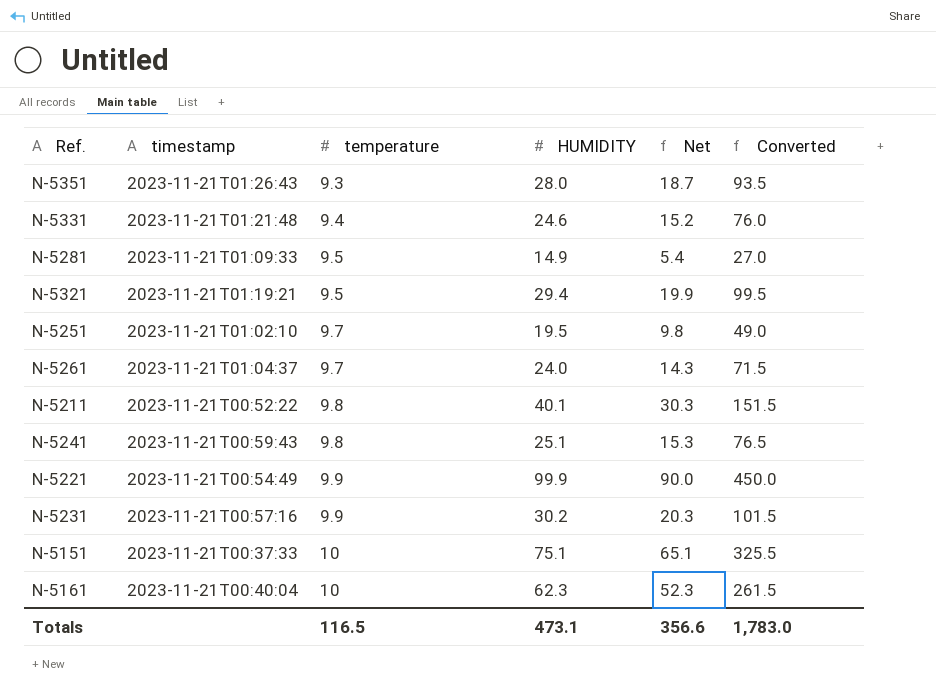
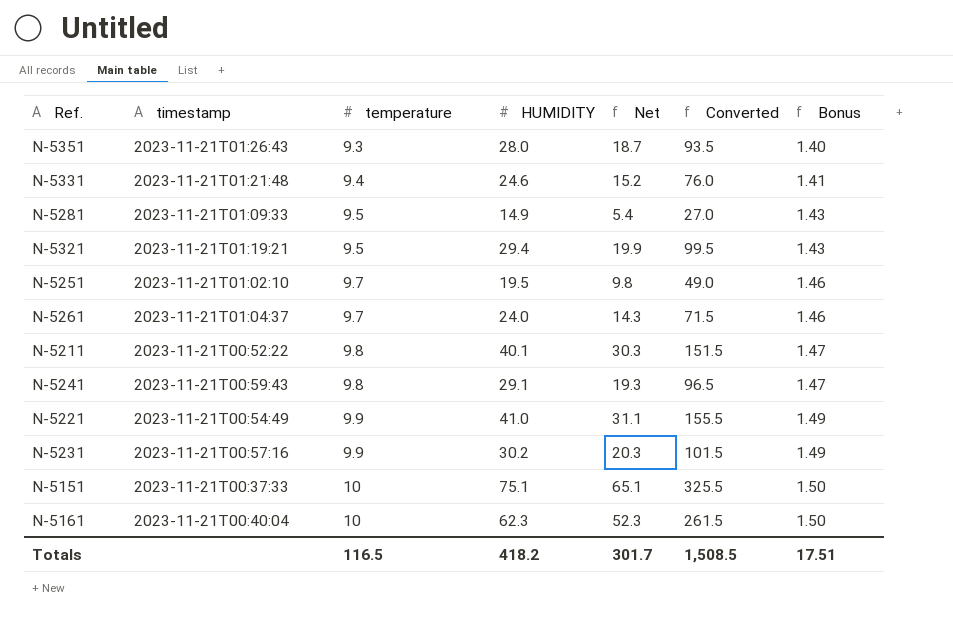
column Bonus | formula: none -> [temperature] * 0.15
N-5241 | HUMIDITY: 25.1 -> 29.1
N-5241 | Net: 15.3 -> 19.3
N-5241 | Converted: 76.5 -> 96.5
N-5221 | HUMIDITY: 99.9 -> 41.0
N-5221 | Net: 90.0 -> 31.1
N-5221 | Converted: 450.0 -> 155.5
Totals | HUMIDITY: 473.1 -> 418.2
Totals | Net: 356.6 -> 301.7
Totals | Converted: 1,783.0 -> 1,508.5

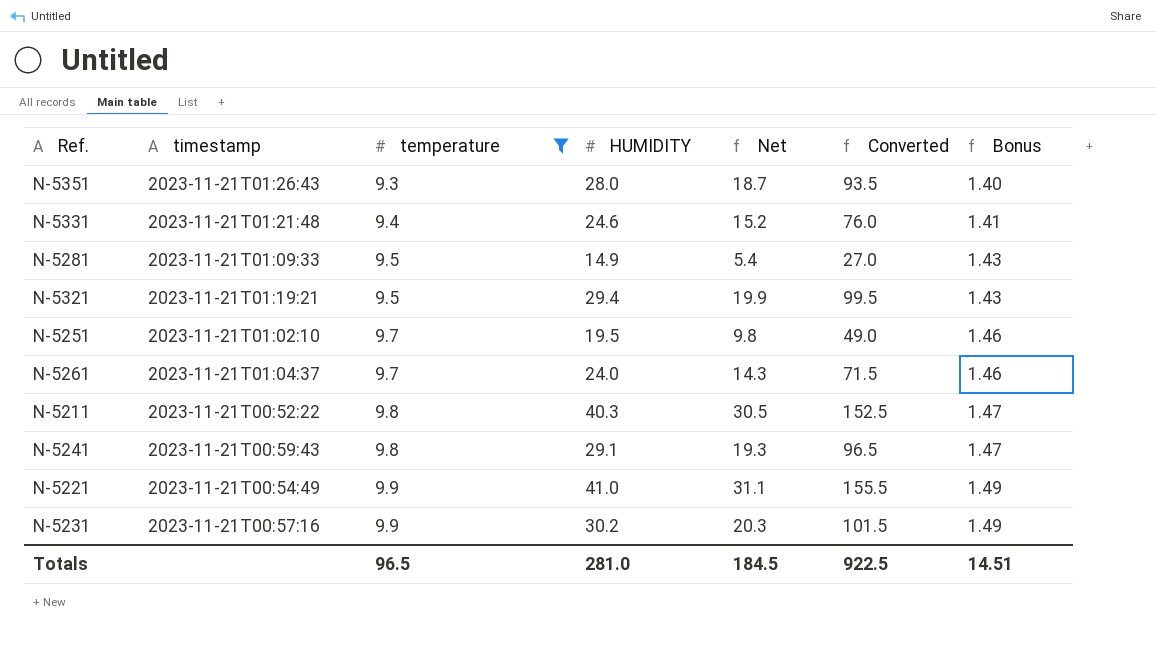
filter: none -> temperature != 10
N-5211 | HUMIDITY: 40.1 -> 40.3
N-5211 | Net: 30.3 -> 30.5
N-5211 | Converted: 151.5 -> 152.5
Totals | temperature: 116.5 -> 96.5
Totals | HUMIDITY: 418.2 -> 281.0
Totals | Net: 301.7 -> 184.5
Totals | Converted: 1,508.5 -> 922.5
Totals | Bonus: 17.51 -> 14.51

